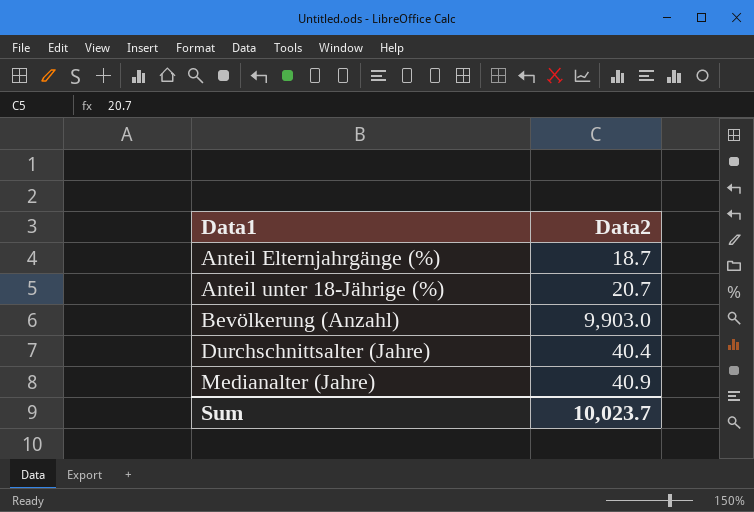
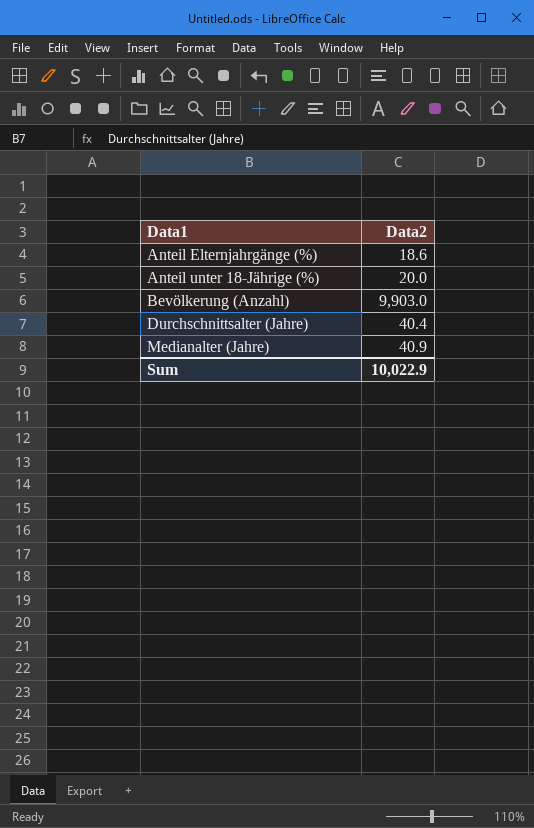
Anteil Elternjahrgänge (%) | Data2: 18.7 -> 18.6
Anteil unter 18-Jährige (%) | Data2: 20.7 -> 20.0
Sum | Data2: 10,023.7 -> 10,022.9

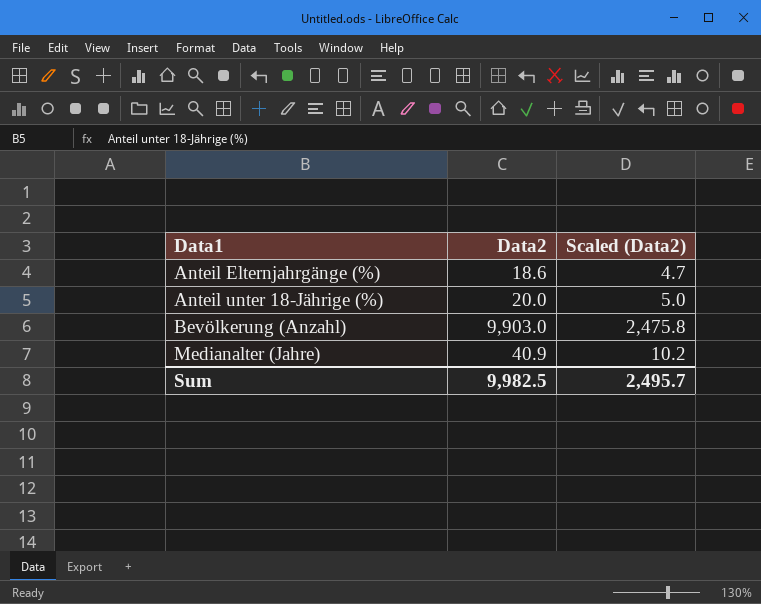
column Scaled (Data2) | formula: none -> [Data2] * 0.25
row Durchschnittsalter (Jahre): 40.4 -> none
Sum | Data2: 10,022.9 -> 9,982.5

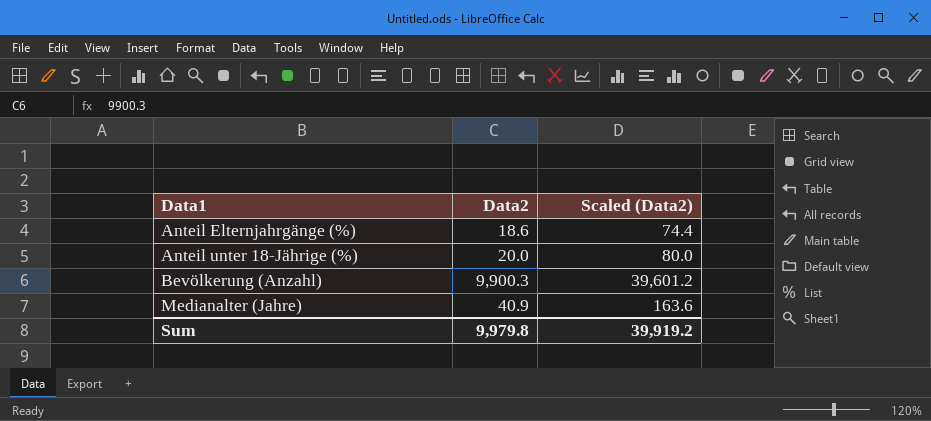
column Scaled (Data2) | formula: [Data2] * 0.25 -> [Data2] * 4
Bevölkerung (Anzahl) | Data2: 9,903.0 -> 9,900.3
Sum | Data2: 9,982.5 -> 9,979.8
Sum | Scaled (Data2): 2,495.7 -> 39,919.2

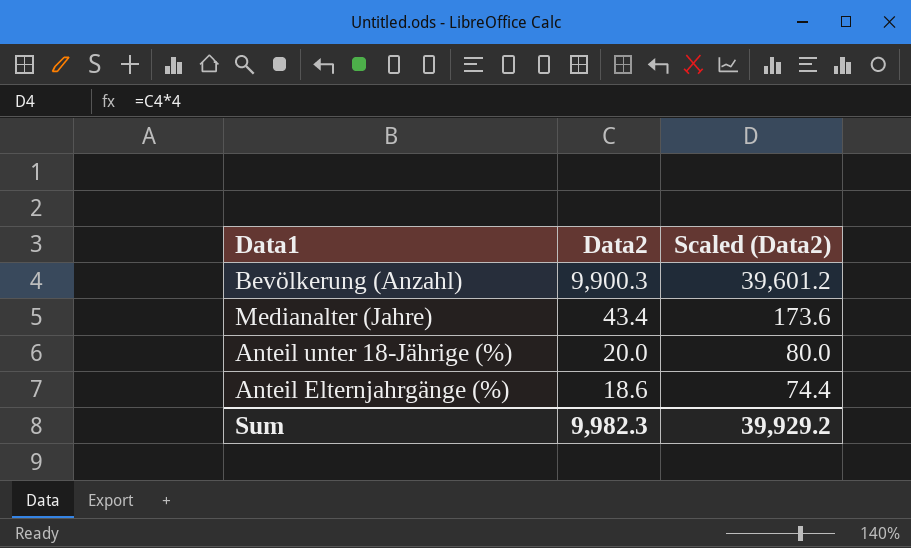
row order: Data1 ascending -> Data2 descending
Medianalter (Jahre) | Data2: 40.9 -> 43.4
Medianalter (Jahre) | Scaled (Data2): 163.6 -> 173.6
Sum | Data2: 9,979.8 -> 9,982.3
Sum | Scaled (Data2): 39,919.2 -> 39,929.2

